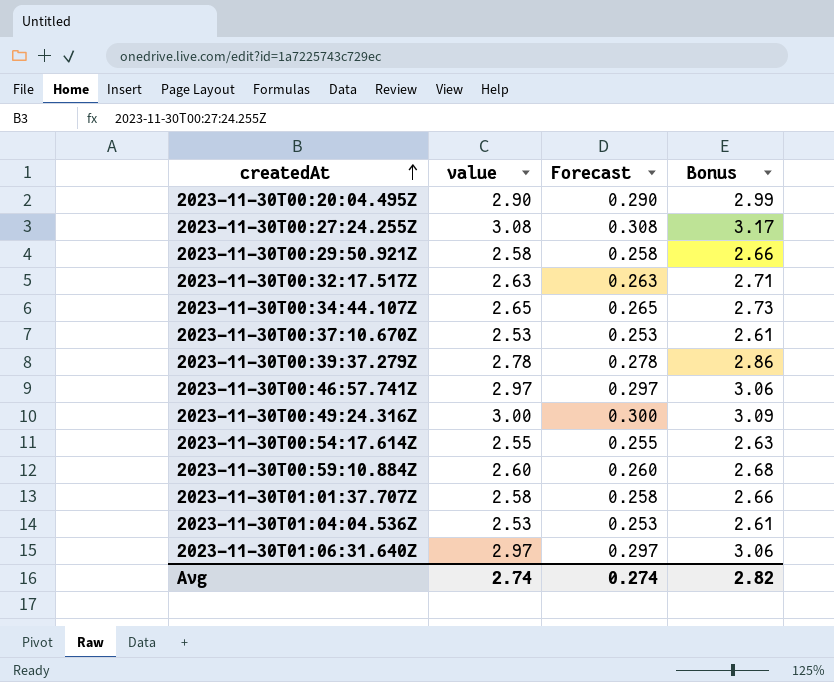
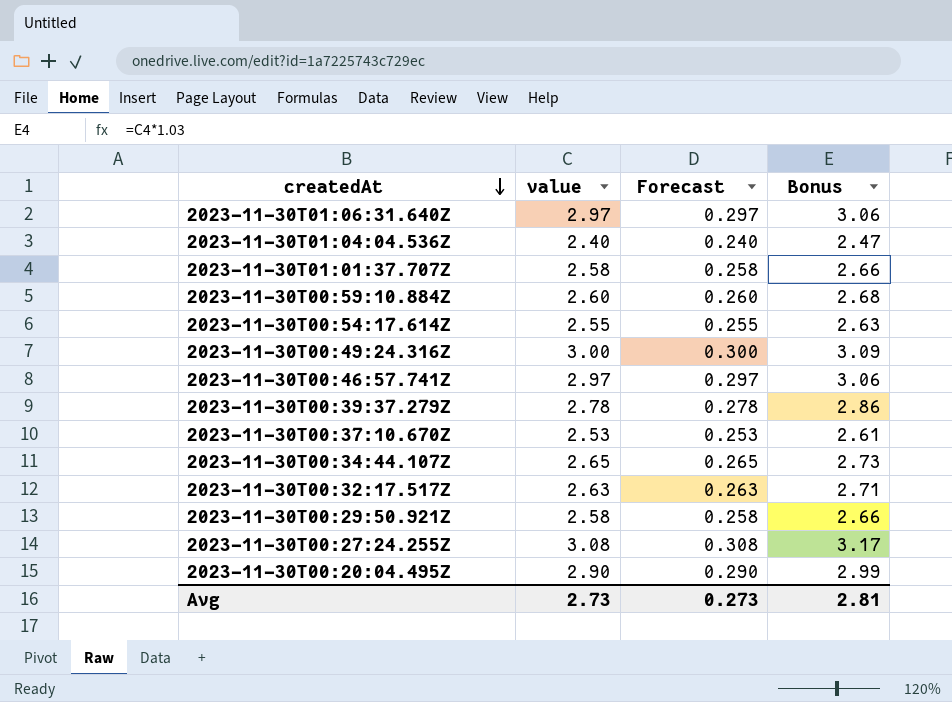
row order: createdAt ascending -> createdAt descending
2023-11-30T01:04:04.536Z | value: 2.53 -> 2.40
2023-11-30T01:04:04.536Z | Forecast: 0.253 -> 0.240
2023-11-30T01:04:04.536Z | Bonus: 2.61 -> 2.47
Avg | value: 2.74 -> 2.73
Avg | Forecast: 0.274 -> 0.273
Avg | Bonus: 2.82 -> 2.81

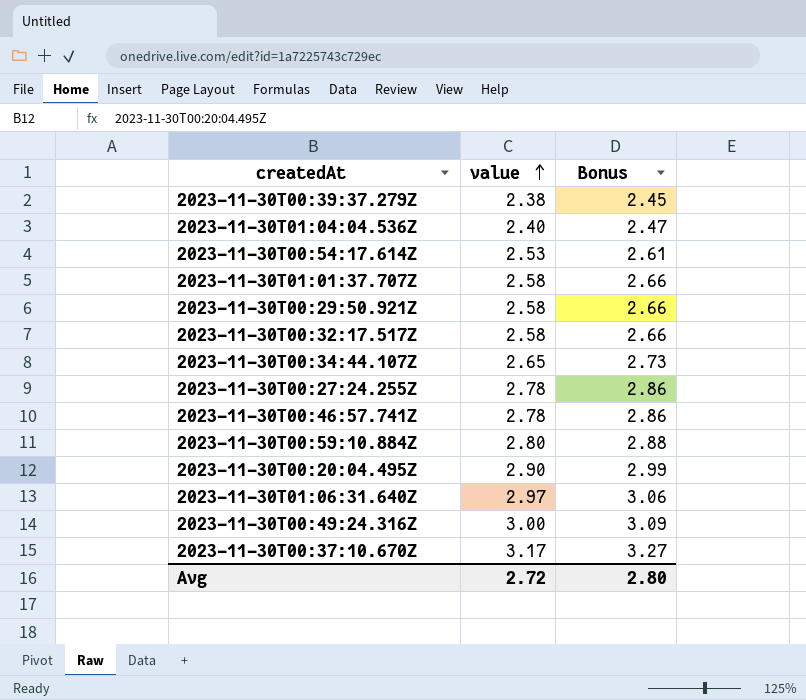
row order: createdAt descending -> value ascending
column Forecast | formula: [value] * 0.1 -> none
2023-11-30T00:39:37.279Z | value: 2.78 -> 2.38
2023-11-30T00:39:37.279Z | Bonus: 2.86 -> 2.45
2023-11-30T00:54:17.614Z | value: 2.55 -> 2.53
2023-11-30T00:54:17.614Z | Bonus: 2.63 -> 2.61
2023-11-30T00:32:17.517Z | value: 2.63 -> 2.58
2023-11-30T00:32:17.517Z | Bonus: 2.71 -> 2.66
2023-11-30T00:27:24.255Z | value: 3.08 -> 2.78
2023-11-30T00:27:24.255Z | Bonus: 3.17 -> 2.86
2023-11-30T00:46:57.741Z | value: 2.97 -> 2.78
2023-11-30T00:46:57.741Z | Bonus: 3.06 -> 2.86
2023-11-30T00:59:10.884Z | value: 2.60 -> 2.80
2023-11-30T00:59:10.884Z | Bonus: 2.68 -> 2.88
2023-11-30T00:37:10.670Z | value: 2.53 -> 3.17
2023-11-30T00:37:10.670Z | Bonus: 2.61 -> 3.27
Avg | value: 2.73 -> 2.72
Avg | Bonus: 2.81 -> 2.80

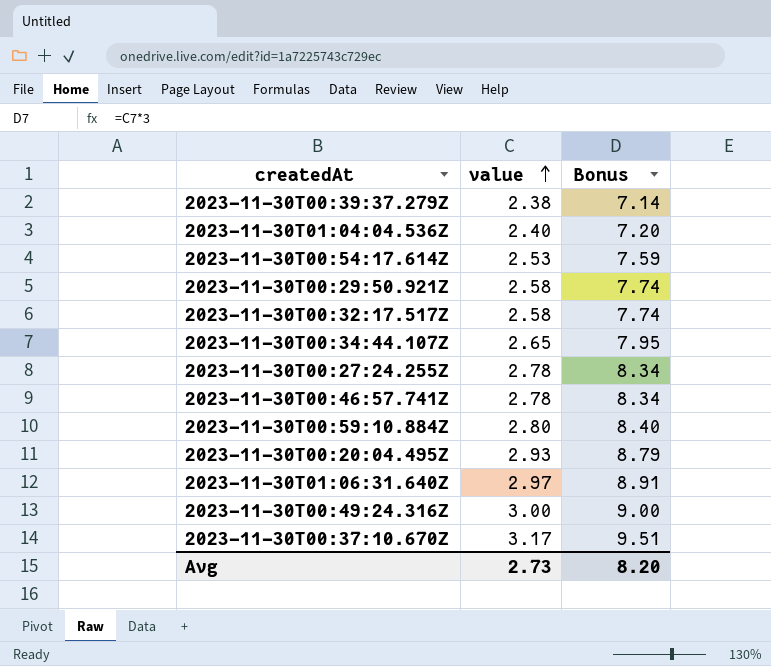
column Bonus | formula: [value] * 1.03 -> [value] * 3
row 2023-11-30T01:01:37.707Z: 2.58 | 2.66 -> none
2023-11-30T00:20:04.495Z | value: 2.90 -> 2.93
Avg | value: 2.72 -> 2.73
Avg | Bonus: 2.80 -> 8.20

